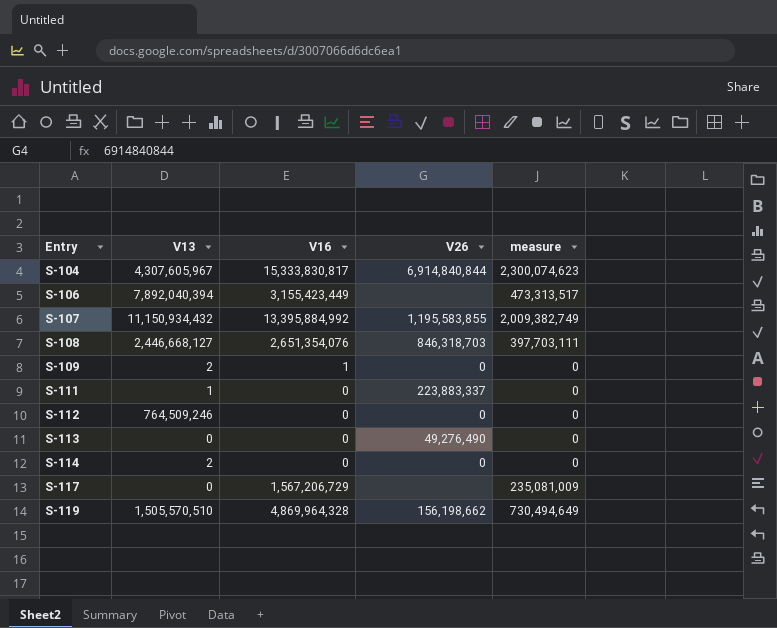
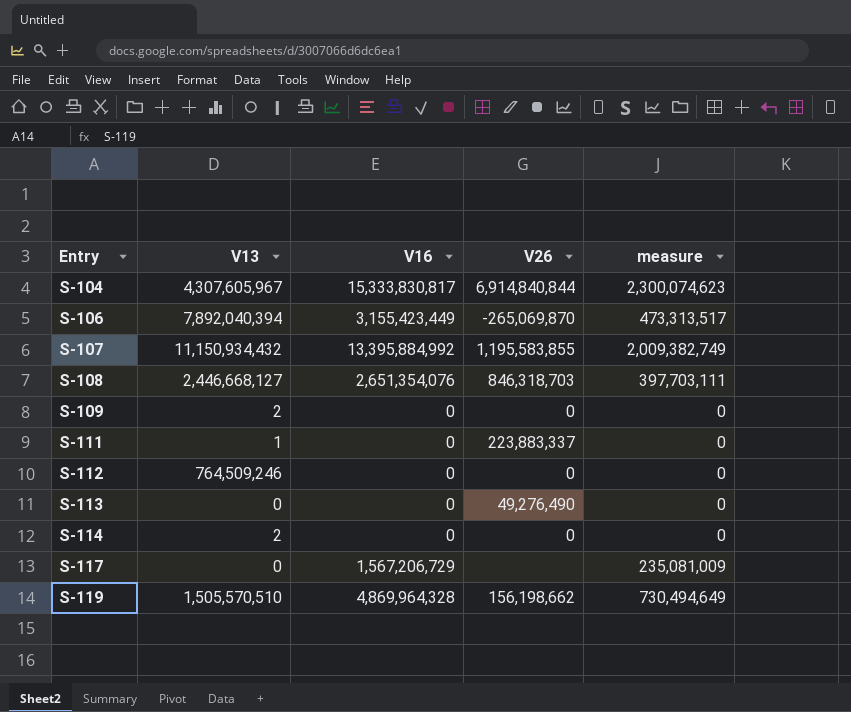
S-106 | V26: none -> -265,069,870
S-109 | V16: 1 -> 0

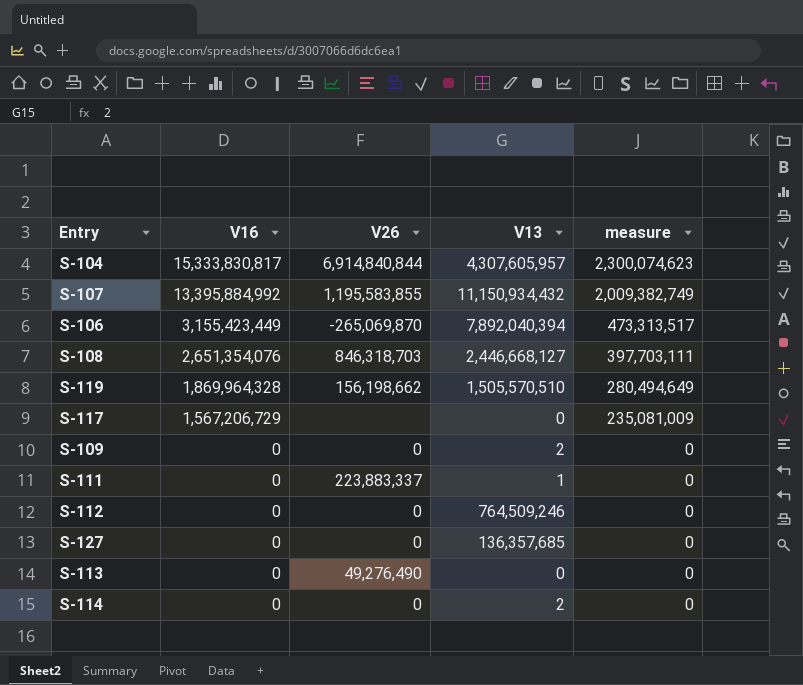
row order: Entry ascending -> V16 descending
column V13 | position: 2 -> 4
S-104 | V13: 4,307,605,967 -> 4,307,605,957
S-119 | V16: 4,869,964,328 -> 1,869,964,328
S-119 | measure: 730,494,649 -> 280,494,649
row S-127: none -> 0 | 0 | 136,357,685 | 0

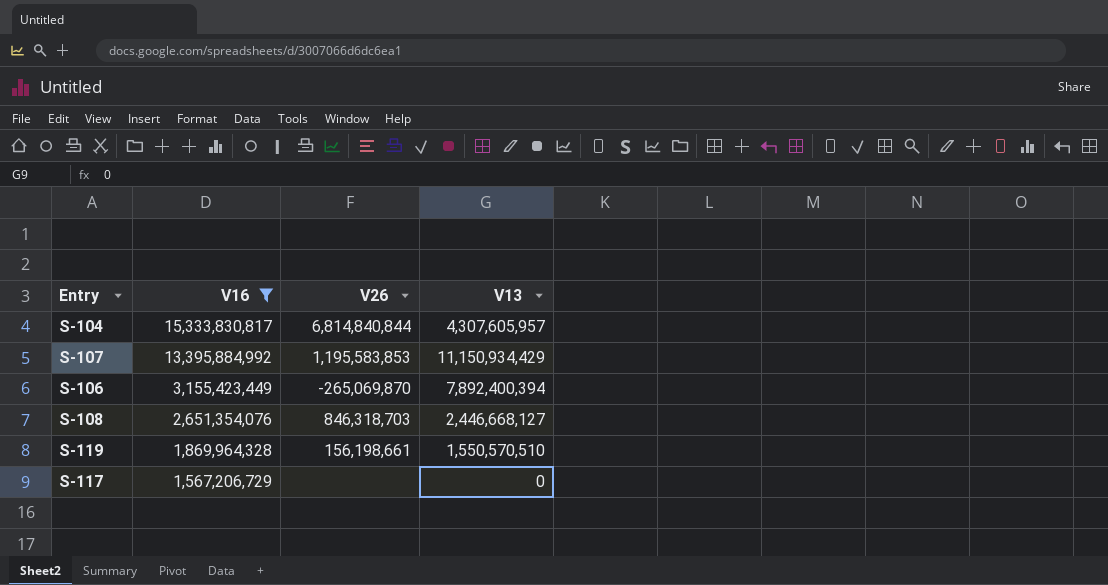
filter: none -> V16 != 0
column measure | formula: [V16] * 0.15 -> none
S-104 | V26: 6,914,840,844 -> 6,814,840,844
S-107 | V26: 1,195,583,855 -> 1,195,583,853
S-107 | V13: 11,150,934,432 -> 11,150,934,429
S-106 | V13: 7,892,040,394 -> 7,892,400,394
S-119 | V26: 156,198,662 -> 156,198,661
S-119 | V13: 1,505,570,510 -> 1,550,570,510

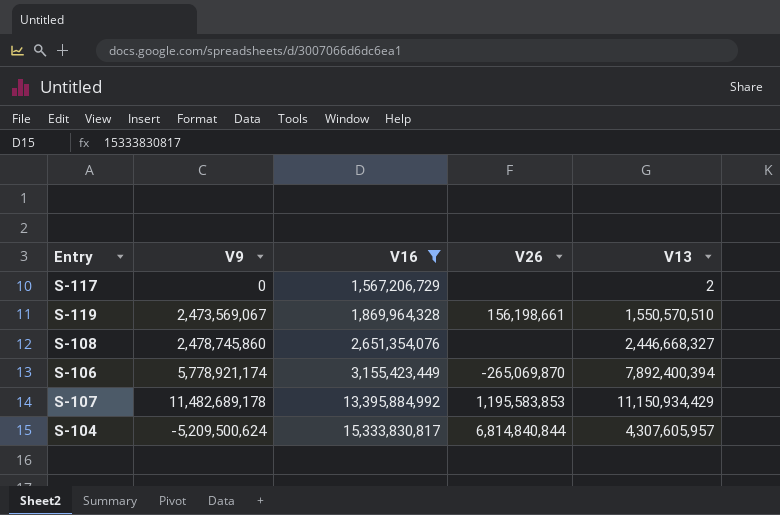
row order: V16 descending -> V16 ascending
column V9 | position: none -> 2
S-117 | V13: 0 -> 2
S-108 | V26: 846,318,703 -> none
S-108 | V13: 2,446,668,127 -> 2,446,668,327

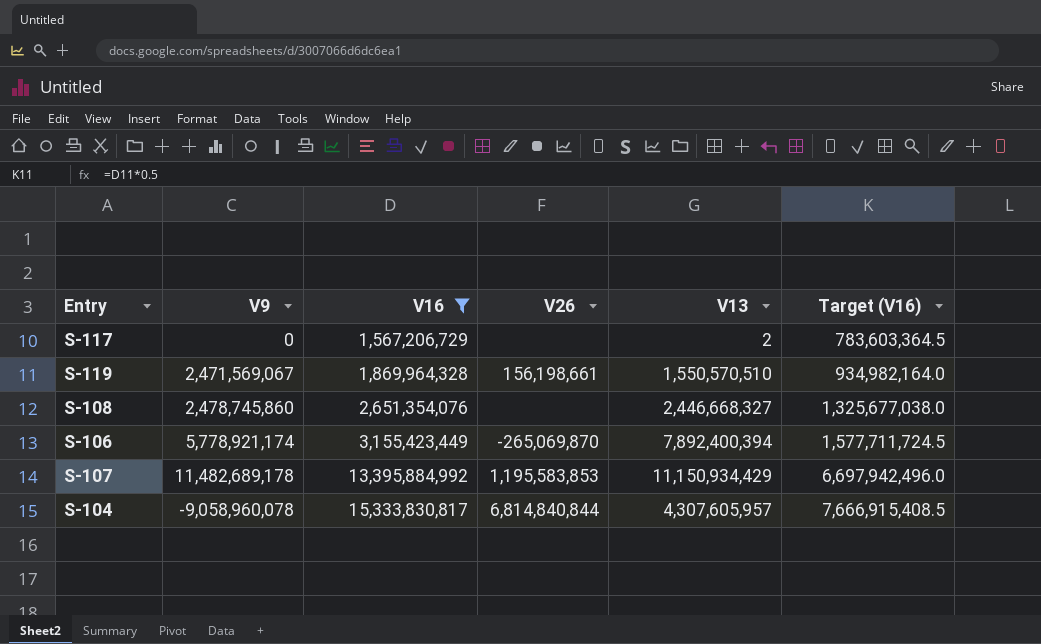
column Target (V16) | formula: none -> [V16] * 0.5
S-119 | V9: 2,473,569,067 -> 2,471,569,067
S-104 | V9: -5,209,500,624 -> -9,058,960,078

